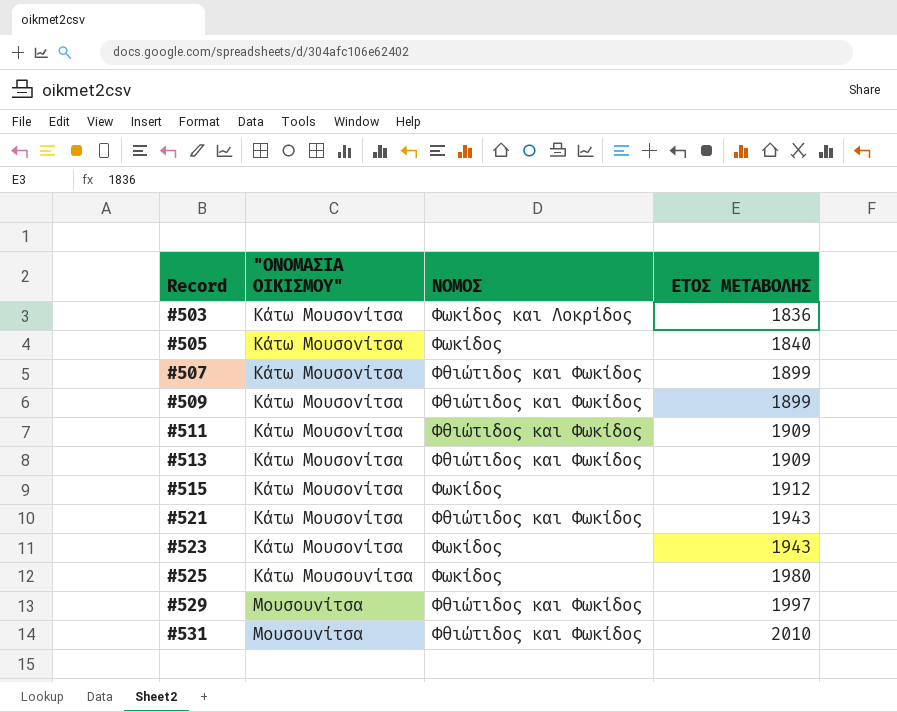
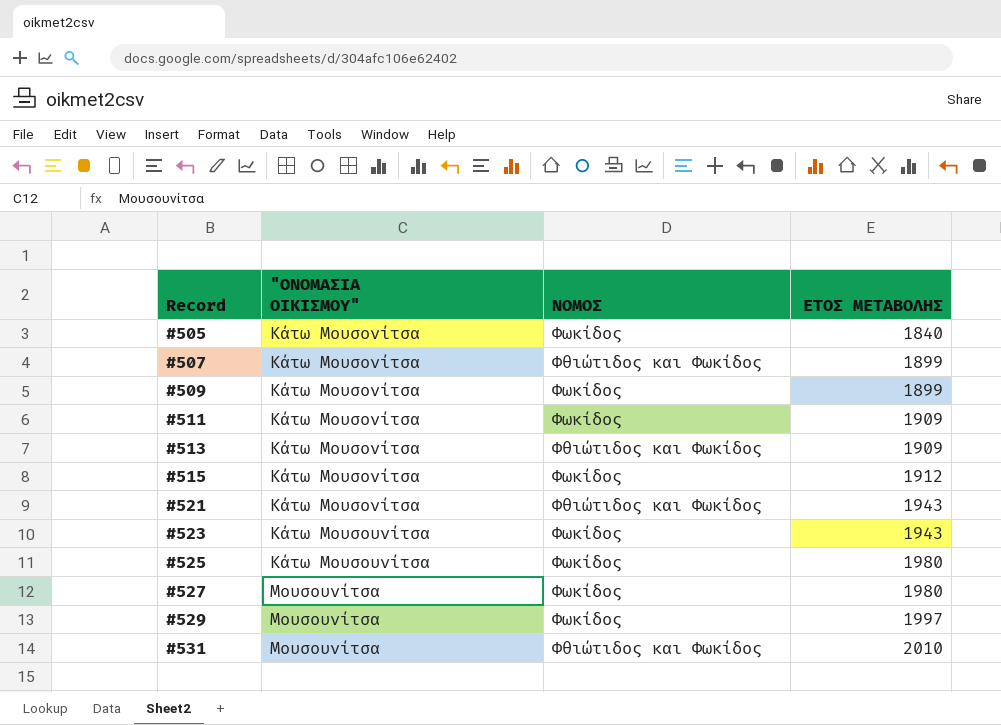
row #503: Κάτω Μουσονίτσα | Φωκίδος και Λοκρίδος | 1836 -> none
#509 | ΝΟΜΟΣ: Φθιώτιδος και Φωκίδος -> Φωκίδος
#511 | ΝΟΜΟΣ: Φθιώτιδος και Φωκίδος -> Φωκίδος
#523 | "ΟΝΟΜΑΣΙΑ ΟΙΚΙΣΜΟΥ": Κάτω Μουσονίτσα -> Κάτω Μουσουνίτσα
row #527: none -> Μουσουνίτσα | Φωκίδος | 1980
#529 | ΝΟΜΟΣ: Φθιώτιδος και Φωκίδος -> Φωκίδος

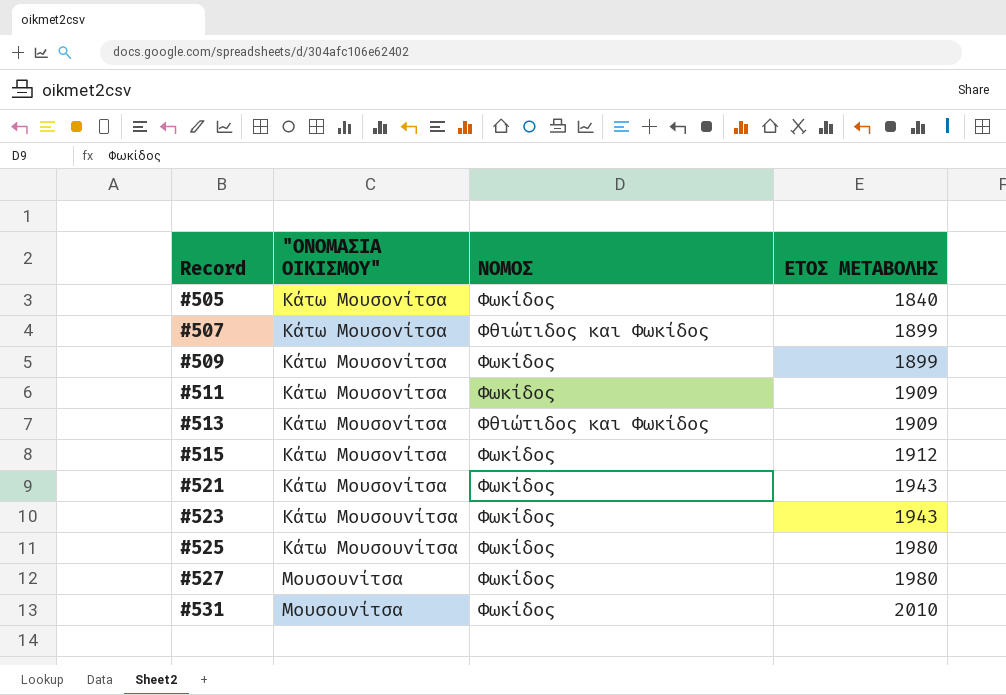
row #529: Μουσουνίτσα | Φωκίδος | 1997 -> none
#521 | ΝΟΜΟΣ: Φθιώτιδος και Φωκίδος -> Φωκίδος
#531 | ΝΟΜΟΣ: Φθιώτιδος και Φωκίδος -> Φωκίδος

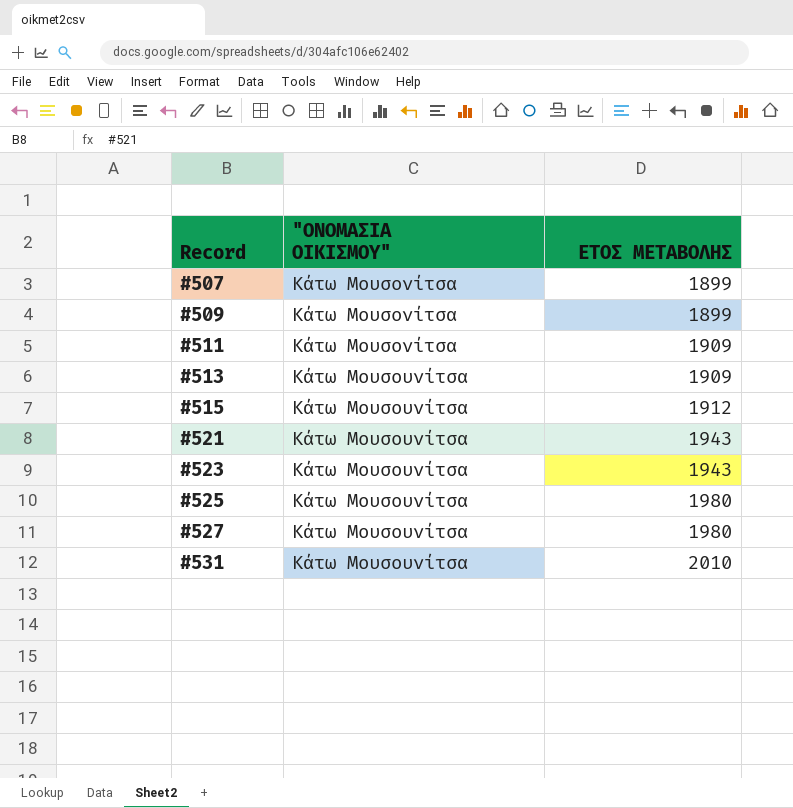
column ΝΟΜΟΣ | position: 3 -> none
row #505: Κάτω Μουσονίτσα | Φωκίδος | 1840 -> none
#513 | "ΟΝΟΜΑΣΙΑ ΟΙΚΙΣΜΟΥ": Κάτω Μουσονίτσα -> Κάτω Μουσουνίτσα
#515 | "ΟΝΟΜΑΣΙΑ ΟΙΚΙΣΜΟΥ": Κάτω Μουσονίτσα -> Κάτω Μουσουνίτσα
#521 | "ΟΝΟΜΑΣΙΑ ΟΙΚΙΣΜΟΥ": Κάτω Μουσονίτσα -> Κάτω Μουσουνίτσα
#527 | "ΟΝΟΜΑΣΙΑ ΟΙΚΙΣΜΟΥ": Μουσουνίτσα -> Κάτω Μουσουνίτσα
#531 | "ΟΝΟΜΑΣΙΑ ΟΙΚΙΣΜΟΥ": Μουσουνίτσα -> Κάτω Μουσουνίτσα

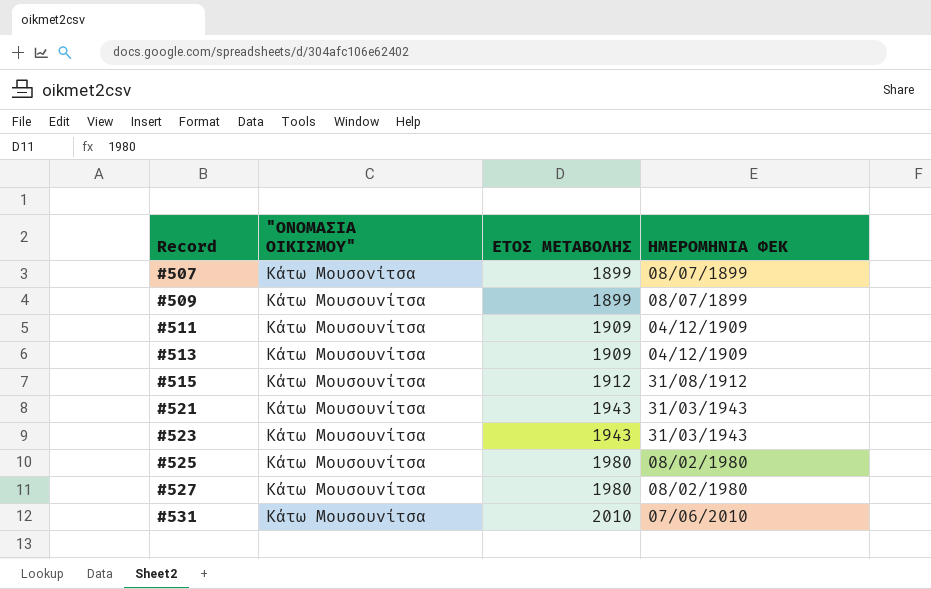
column ΗΜΕΡΟΜΗΝΙΑ ΦΕΚ | position: none -> 4
#509 | "ΟΝΟΜΑΣΙΑ ΟΙΚΙΣΜΟΥ": Κάτω Μουσονίτσα -> Κάτω Μουσουνίτσα
#511 | "ΟΝΟΜΑΣΙΑ ΟΙΚΙΣΜΟΥ": Κάτω Μουσονίτσα -> Κάτω Μουσουνίτσα

